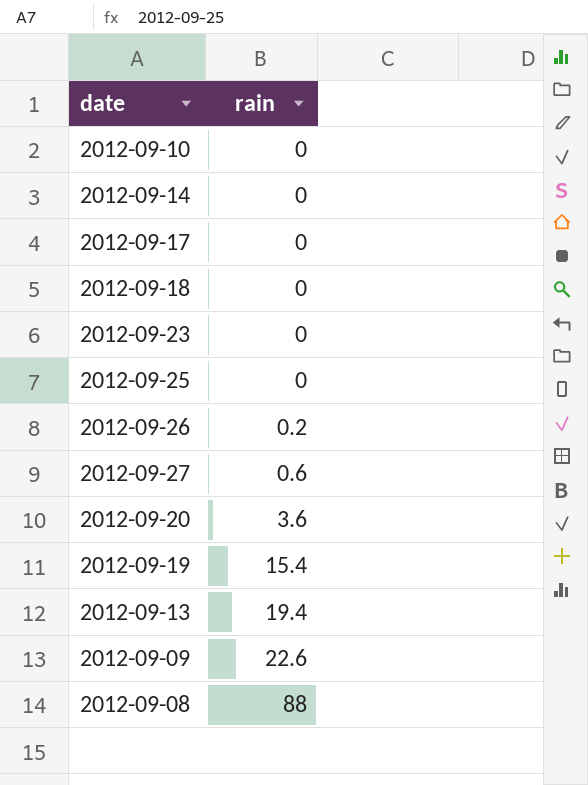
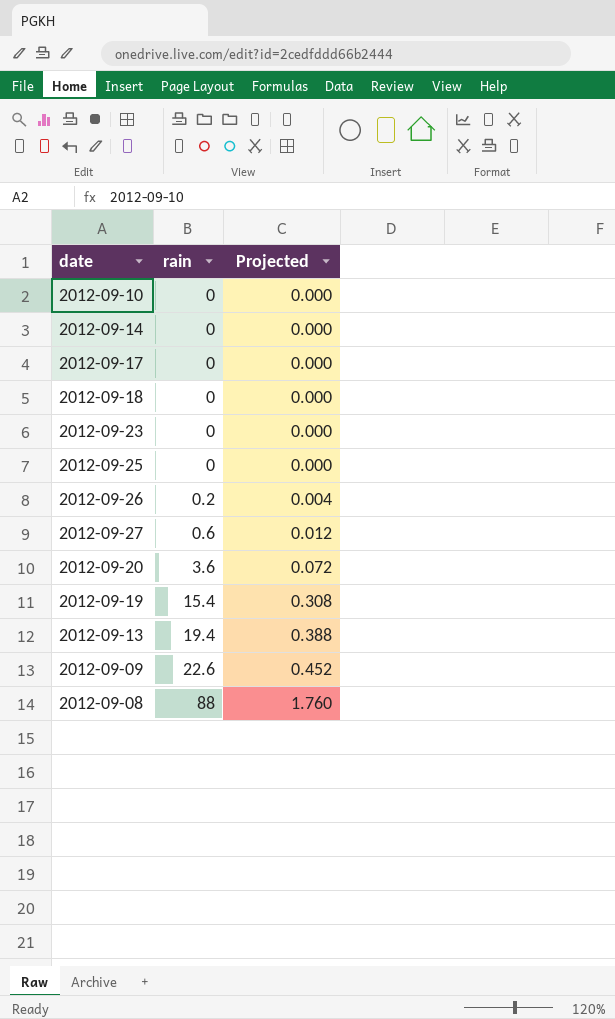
column Projected | formula: none -> [rain] * 0.02

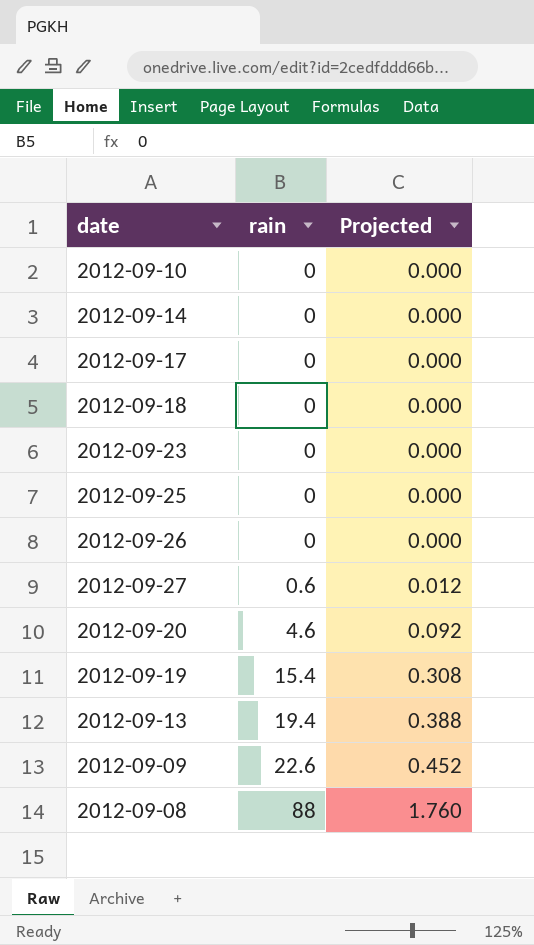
2012-09-26 | rain: 0.2 -> 0
2012-09-26 | Projected: 0.004 -> 0.000
2012-09-20 | rain: 3.6 -> 4.6
2012-09-20 | Projected: 0.072 -> 0.092

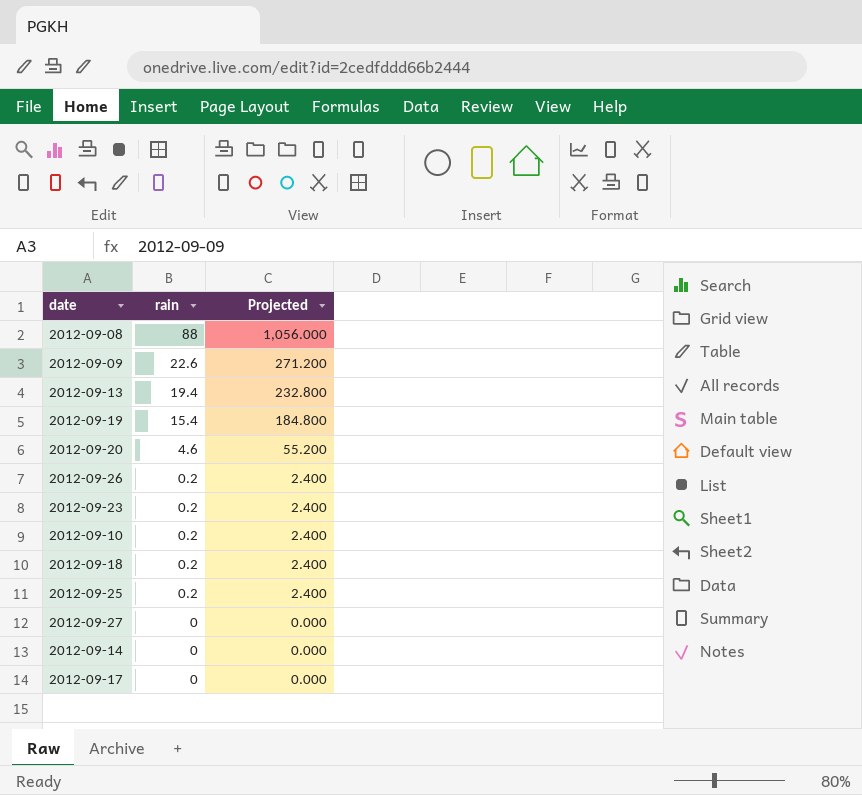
row order: rain ascending -> rain descending
column Projected | formula: [rain] * 0.02 -> [rain] * 12
2012-09-26 | rain: 0 -> 0.2
2012-09-23 | rain: 0 -> 0.2
2012-09-10 | rain: 0 -> 0.2
2012-09-18 | rain: 0 -> 0.2
2012-09-25 | rain: 0 -> 0.2
2012-09-27 | rain: 0.6 -> 0

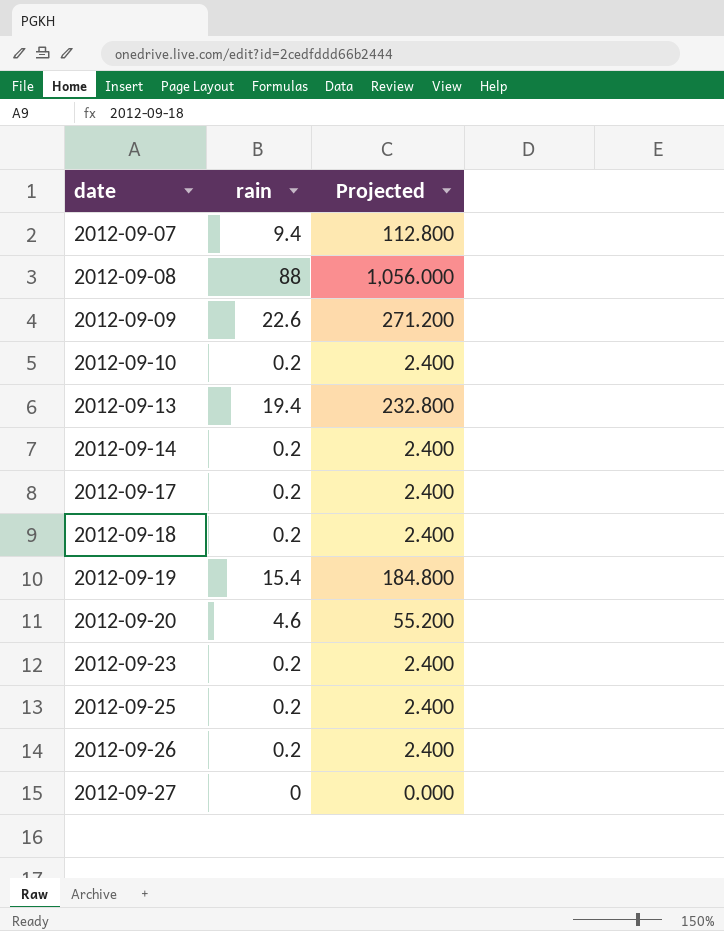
row order: rain descending -> date ascending
row 2012-09-07: none -> 9.4 | 112.800
2012-09-14 | rain: 0 -> 0.2
2012-09-14 | Projected: 0.000 -> 2.400
2012-09-17 | rain: 0 -> 0.2
2012-09-17 | Projected: 0.000 -> 2.400

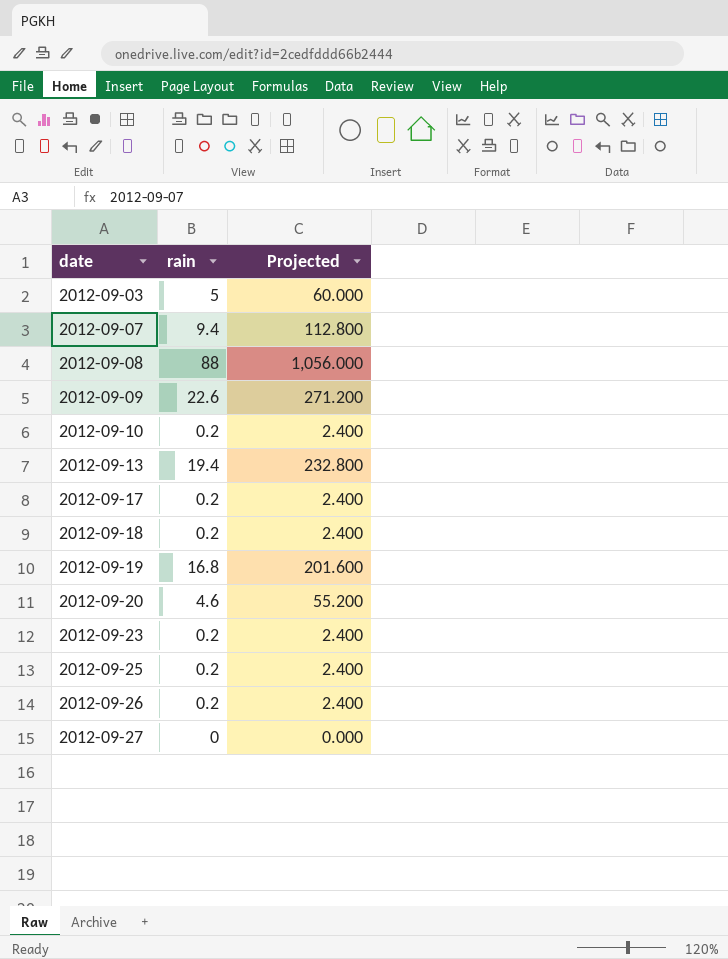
row 2012-09-14: 0.2 | 2.400 -> none
row 2012-09-03: none -> 5 | 60.000
2012-09-19 | rain: 15.4 -> 16.8
2012-09-19 | Projected: 184.800 -> 201.600

